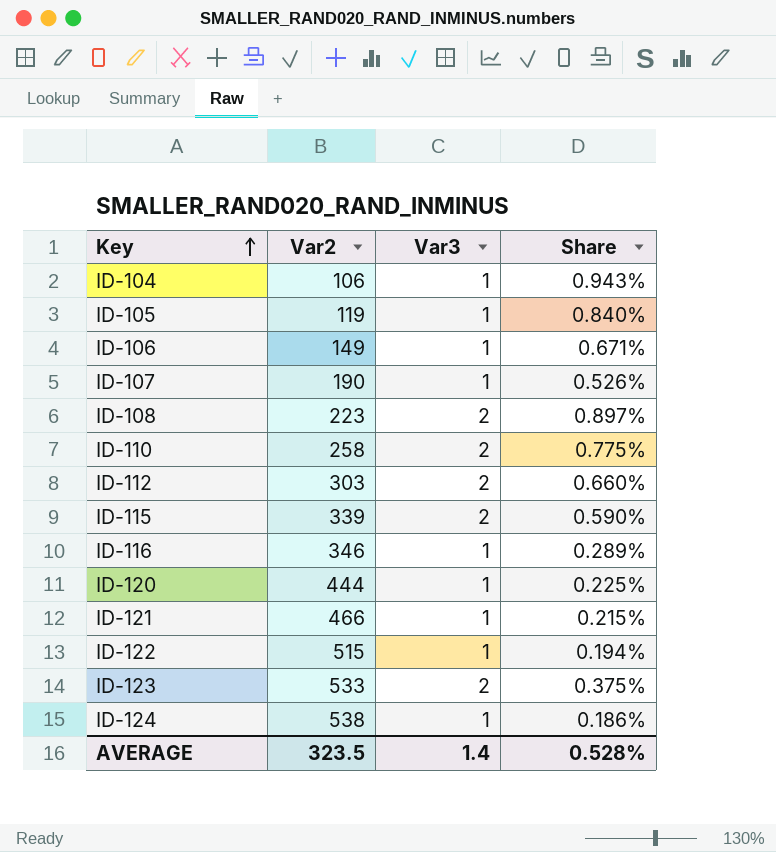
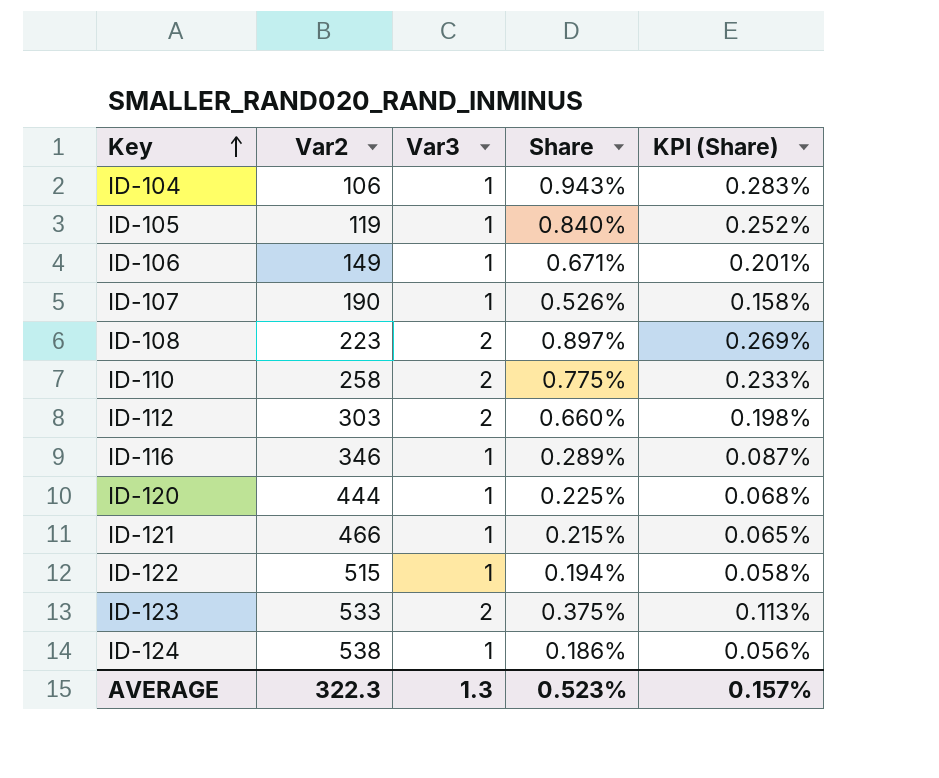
column KPI (Share) | formula: none -> [Share] * 0.3
row ID-115: 339 | 2 | 0.590% -> none
AVERAGE | Var2: 323.5 -> 322.3
AVERAGE | Var3: 1.4 -> 1.3
AVERAGE | Share: 0.528% -> 0.523%

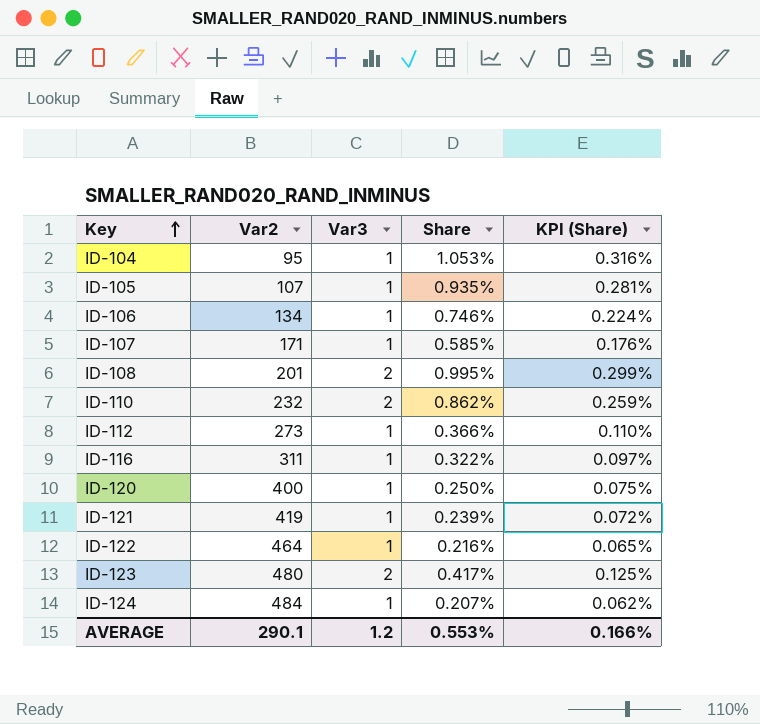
ID-104 | Var2: 106 -> 95
ID-104 | Share: 0.943% -> 1.053%
ID-104 | KPI (Share): 0.283% -> 0.316%
ID-105 | Var2: 119 -> 107
ID-105 | Share: 0.840% -> 0.935%
ID-105 | KPI (Share): 0.252% -> 0.281%
ID-106 | Var2: 149 -> 134
ID-106 | Share: 0.671% -> 0.746%
ID-106 | KPI (Share): 0.201% -> 0.224%
ID-107 | Var2: 190 -> 171
ID-107 | Share: 0.526% -> 0.585%
ID-107 | KPI (Share): 0.158% -> 0.176%
ID-108 | Var2: 223 -> 201
ID-108 | Share: 0.897% -> 0.995%
ID-108 | KPI (Share): 0.269% -> 0.299%
ID-110 | Var2: 258 -> 232
ID-110 | Share: 0.775% -> 0.862%
ID-110 | KPI (Share): 0.233% -> 0.259%
ID-112 | Var2: 303 -> 273
ID-112 | Var3: 2 -> 1
ID-112 | Share: 0.660% -> 0.366%
ID-112 | KPI (Share): 0.198% -> 0.110%
ID-116 | Var2: 346 -> 311
ID-116 | Share: 0.289% -> 0.322%
ID-116 | KPI (Share): 0.087% -> 0.097%
ID-120 | Var2: 444 -> 400
ID-120 | Share: 0.225% -> 0.250%
ID-120 | KPI (Share): 0.068% -> 0.075%
ID-121 | Var2: 466 -> 419
ID-121 | Share: 0.215% -> 0.239%
ID-121 | KPI (Share): 0.065% -> 0.072%
ID-122 | Var2: 515 -> 464
ID-122 | Share: 0.194% -> 0.216%
ID-122 | KPI (Share): 0.058% -> 0.065%
ID-123 | Var2: 533 -> 480
ID-123 | Share: 0.375% -> 0.417%
ID-123 | KPI (Share): 0.113% -> 0.125%
ID-124 | Var2: 538 -> 484
ID-124 | Share: 0.186% -> 0.207%
ID-124 | KPI (Share): 0.056% -> 0.062%
AVERAGE | Var2: 322.3 -> 290.1
AVERAGE | Var3: 1.3 -> 1.2
AVERAGE | Share: 0.523% -> 0.553%
AVERAGE | KPI (Share): 0.157% -> 0.166%

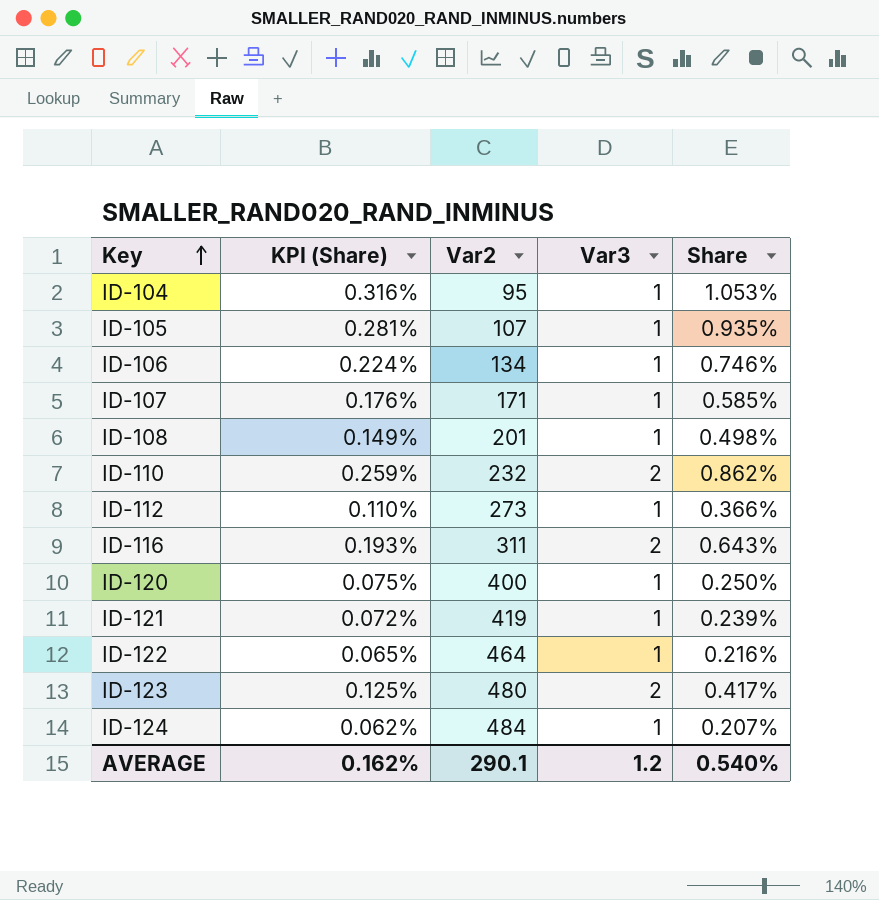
column KPI (Share) | position: 5 -> 2
ID-108 | KPI (Share): 0.299% -> 0.149%
ID-108 | Var3: 2 -> 1
ID-108 | Share: 0.995% -> 0.498%
ID-116 | KPI (Share): 0.097% -> 0.193%
ID-116 | Var3: 1 -> 2
ID-116 | Share: 0.322% -> 0.643%
AVERAGE | KPI (Share): 0.166% -> 0.162%
AVERAGE | Share: 0.553% -> 0.540%

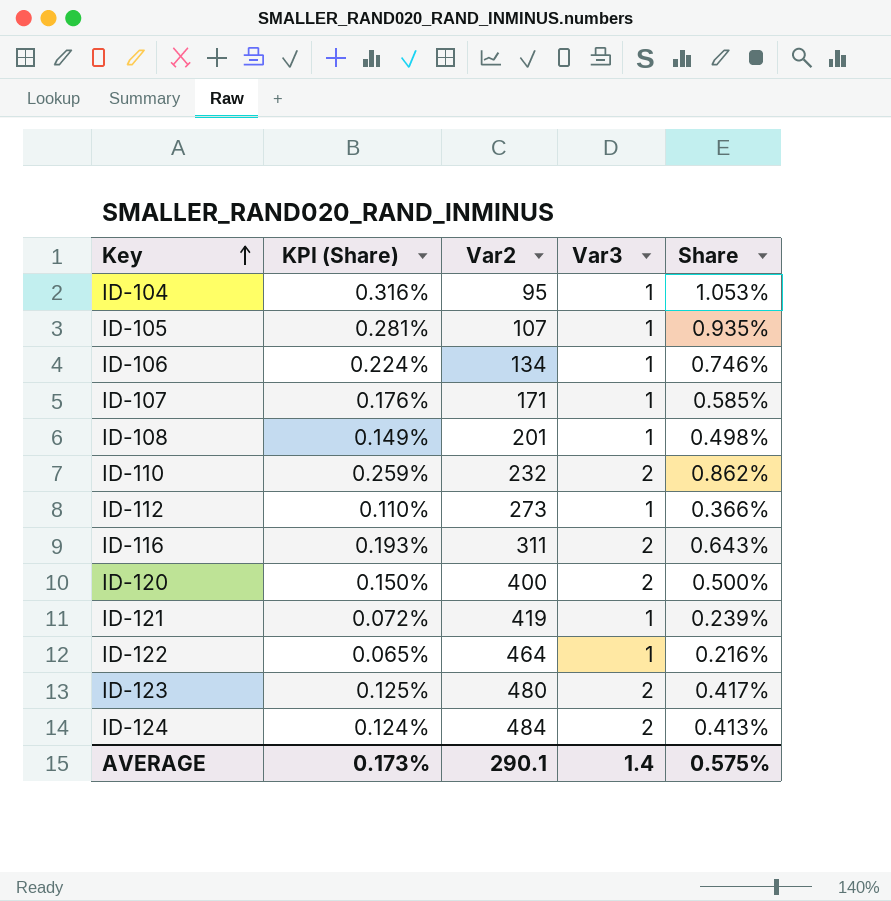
ID-120 | KPI (Share): 0.075% -> 0.150%
ID-120 | Var3: 1 -> 2
ID-120 | Share: 0.250% -> 0.500%
ID-124 | KPI (Share): 0.062% -> 0.124%
ID-124 | Var3: 1 -> 2
ID-124 | Share: 0.207% -> 0.413%
AVERAGE | KPI (Share): 0.162% -> 0.173%
AVERAGE | Var3: 1.2 -> 1.4
AVERAGE | Share: 0.540% -> 0.575%

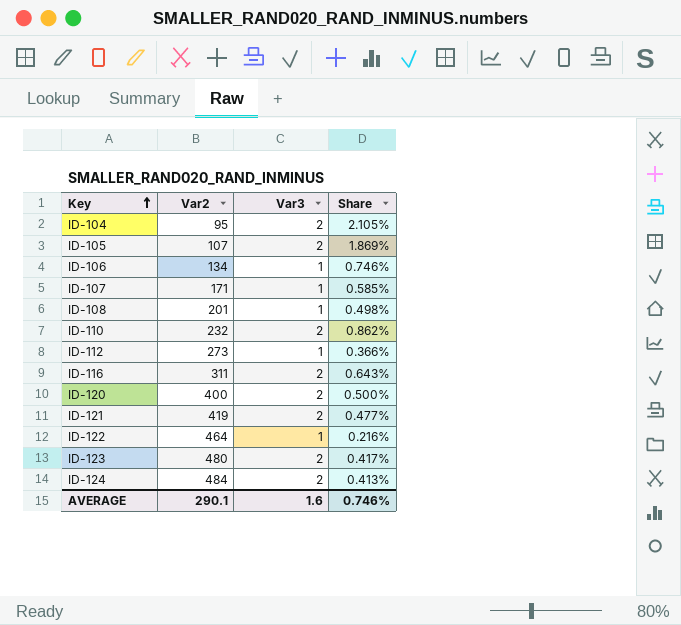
column KPI (Share) | formula: [Share] * 0.3 -> none
ID-104 | Var3: 1 -> 2
ID-104 | Share: 1.053% -> 2.105%
ID-105 | Var3: 1 -> 2
ID-105 | Share: 0.935% -> 1.869%
ID-121 | Var3: 1 -> 2
ID-121 | Share: 0.239% -> 0.477%
AVERAGE | Var3: 1.4 -> 1.6
AVERAGE | Share: 0.575% -> 0.746%

